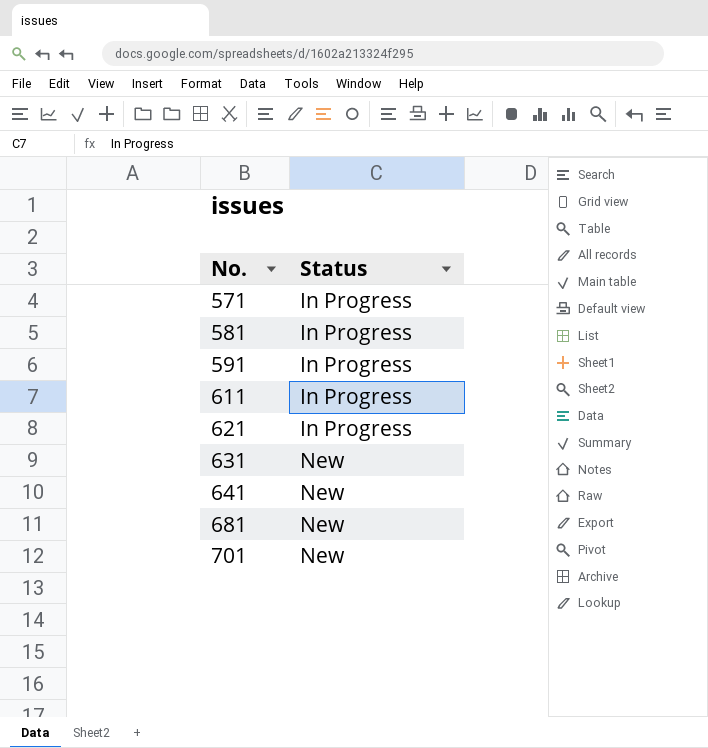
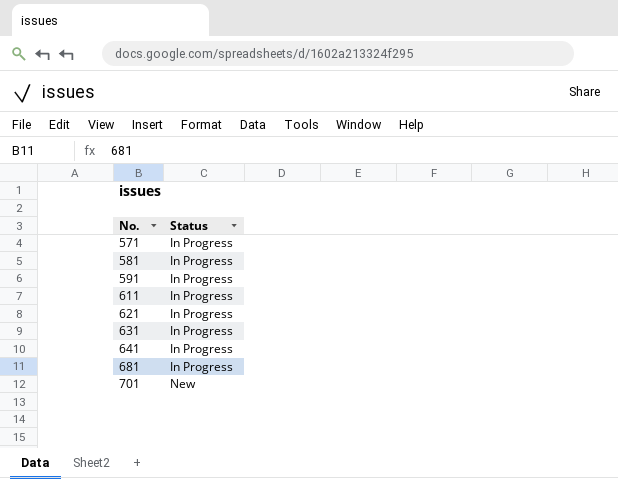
631 | Status: New -> In Progress
641 | Status: New -> In Progress
681 | Status: New -> In Progress

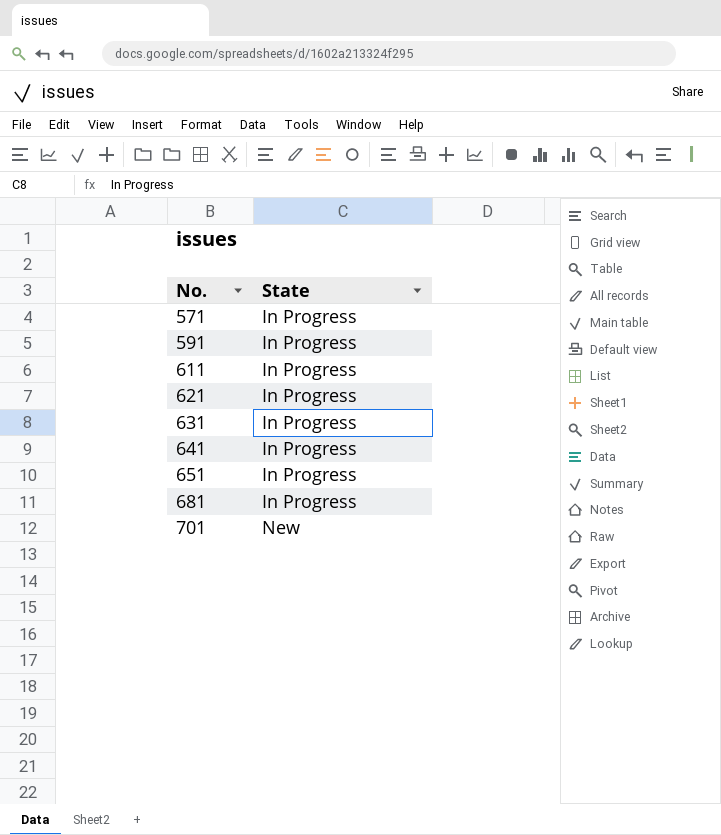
column name: Status -> State
row 581: In Progress -> none
row 651: none -> In Progress

